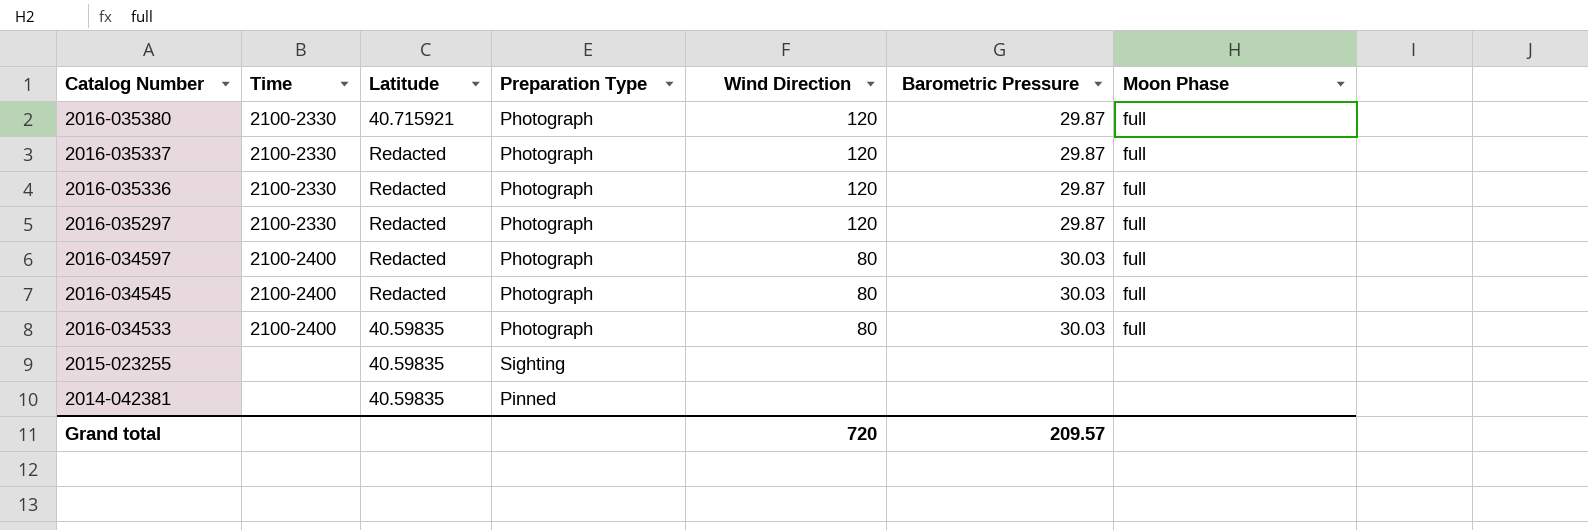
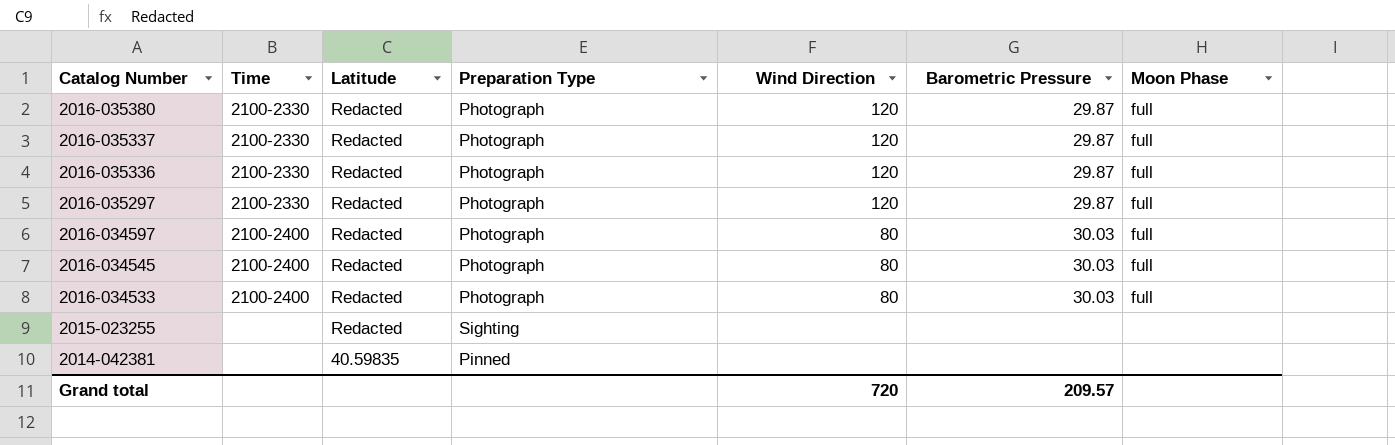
2016-035380 | Latitude: 40.715921 -> Redacted
2016-034533 | Latitude: 40.59835 -> Redacted
2015-023255 | Latitude: 40.59835 -> Redacted

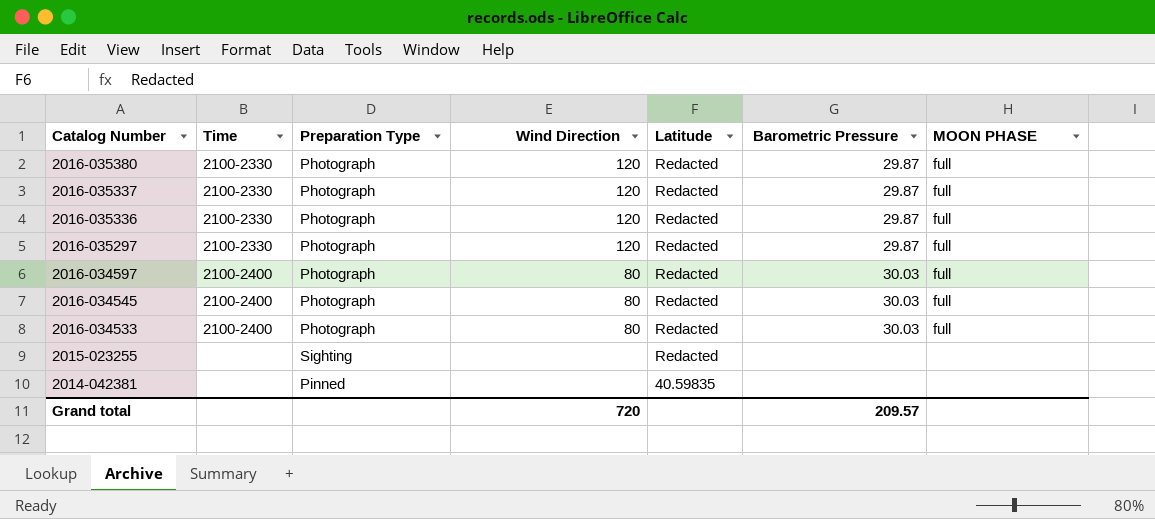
column Latitude | position: 3 -> 5
column name: Moon Phase -> MOON PHASE

